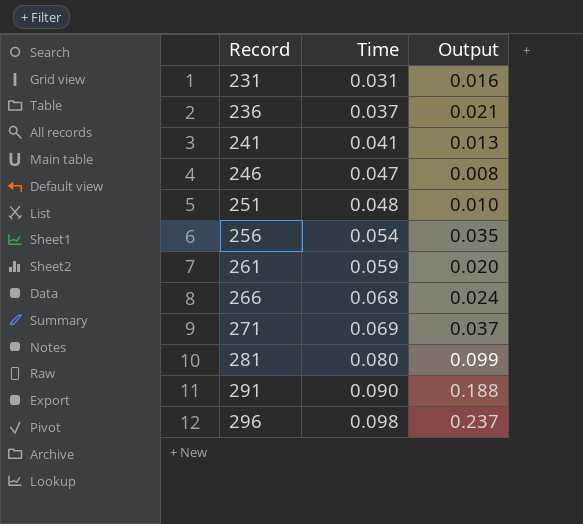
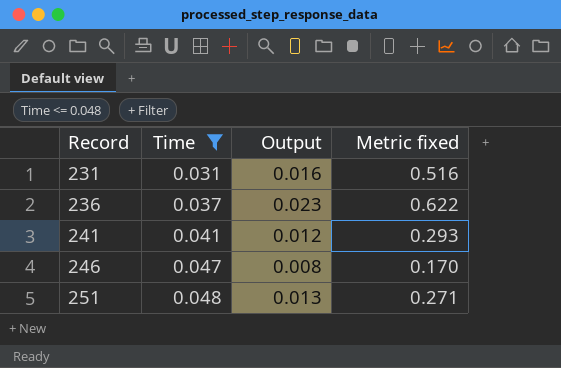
filter: none -> Time <= 0.048
column Metric fixed | formula: none -> [Output] / [Time]
236 | Output: 0.021 -> 0.023
241 | Output: 0.013 -> 0.012
251 | Output: 0.010 -> 0.013

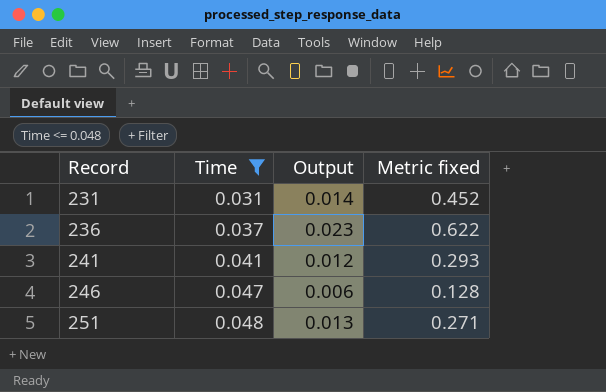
231 | Output: 0.016 -> 0.014
231 | Metric fixed: 0.516 -> 0.452
246 | Output: 0.008 -> 0.006
246 | Metric fixed: 0.170 -> 0.128

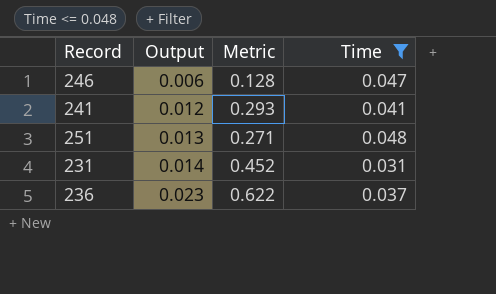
row order: Record ascending -> Output ascending
column name: Metric fixed -> Metric
column Time | position: 2 -> 4

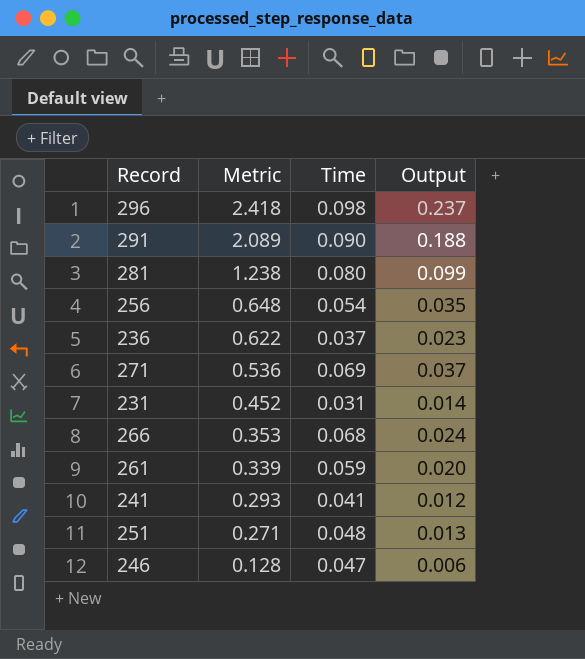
filter: Time <= 0.048 -> none
row order: Output ascending -> Metric descending
column Output | position: 2 -> 4

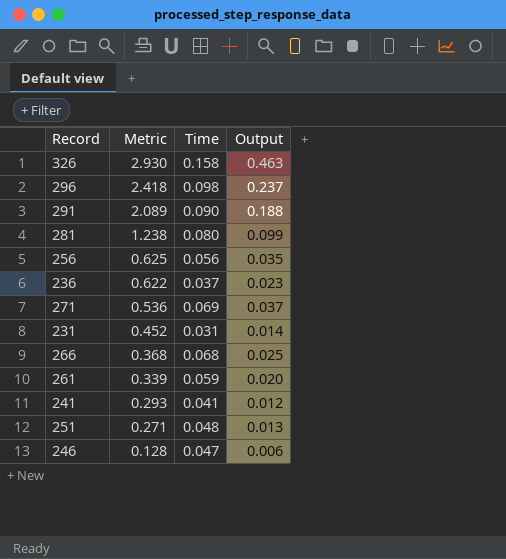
row 326: none -> 2.930 | 0.158 | 0.463
256 | Metric: 0.648 -> 0.625
256 | Time: 0.054 -> 0.056
266 | Metric: 0.353 -> 0.368
266 | Output: 0.024 -> 0.025

